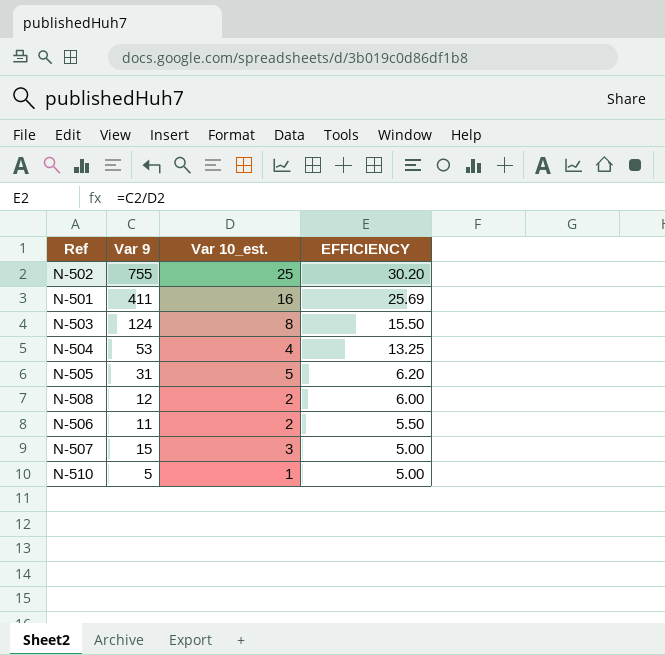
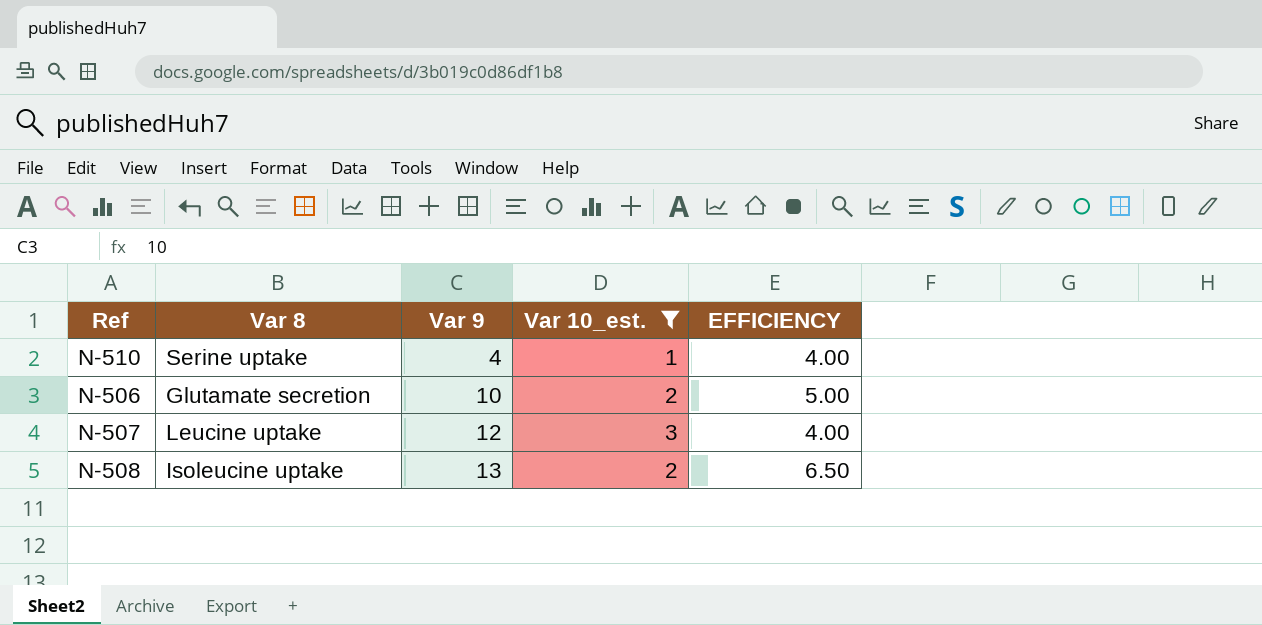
filter: none -> Var 10_est. <= 3
row order: EFFICIENCY descending -> Var 9 ascending
column Var 8 | position: none -> 2
N-510 | Var 9: 5 -> 4
N-510 | EFFICIENCY: 5.00 -> 4.00
N-506 | Var 9: 11 -> 10
N-506 | EFFICIENCY: 5.50 -> 5.00
N-507 | Var 9: 15 -> 12
N-507 | EFFICIENCY: 5.00 -> 4.00
N-508 | Var 9: 12 -> 13
N-508 | EFFICIENCY: 6.00 -> 6.50

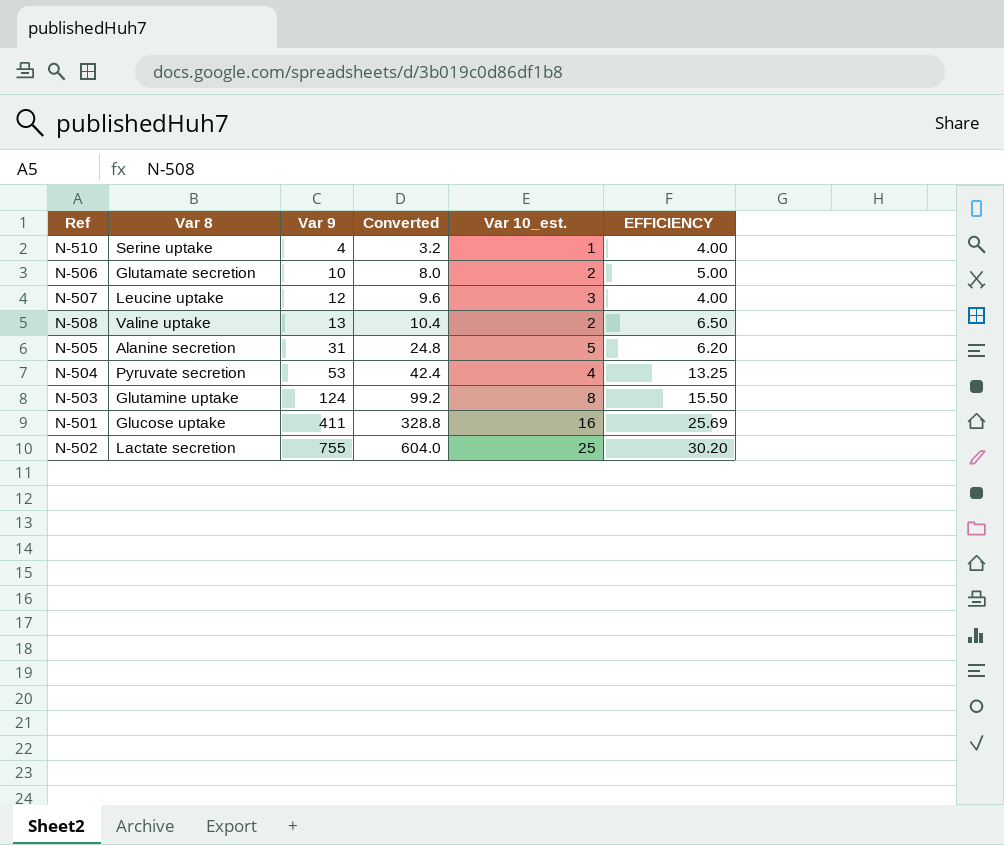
filter: Var 10_est. <= 3 -> none
column Converted | formula: none -> [Var 9] * 0.8
N-508 | Var 8: Isoleucine uptake -> Valine uptake

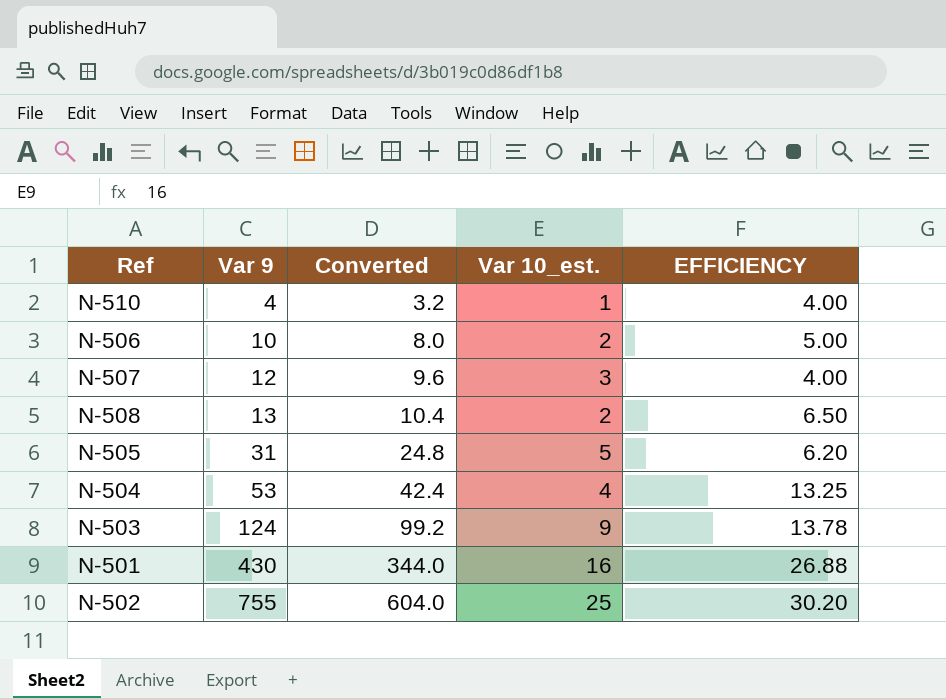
column Var 8 | position: 2 -> none
N-503 | Var 10_est.: 8 -> 9
N-503 | EFFICIENCY: 15.50 -> 13.78
N-501 | Var 9: 411 -> 430
N-501 | Converted: 328.8 -> 344.0
N-501 | EFFICIENCY: 25.69 -> 26.88

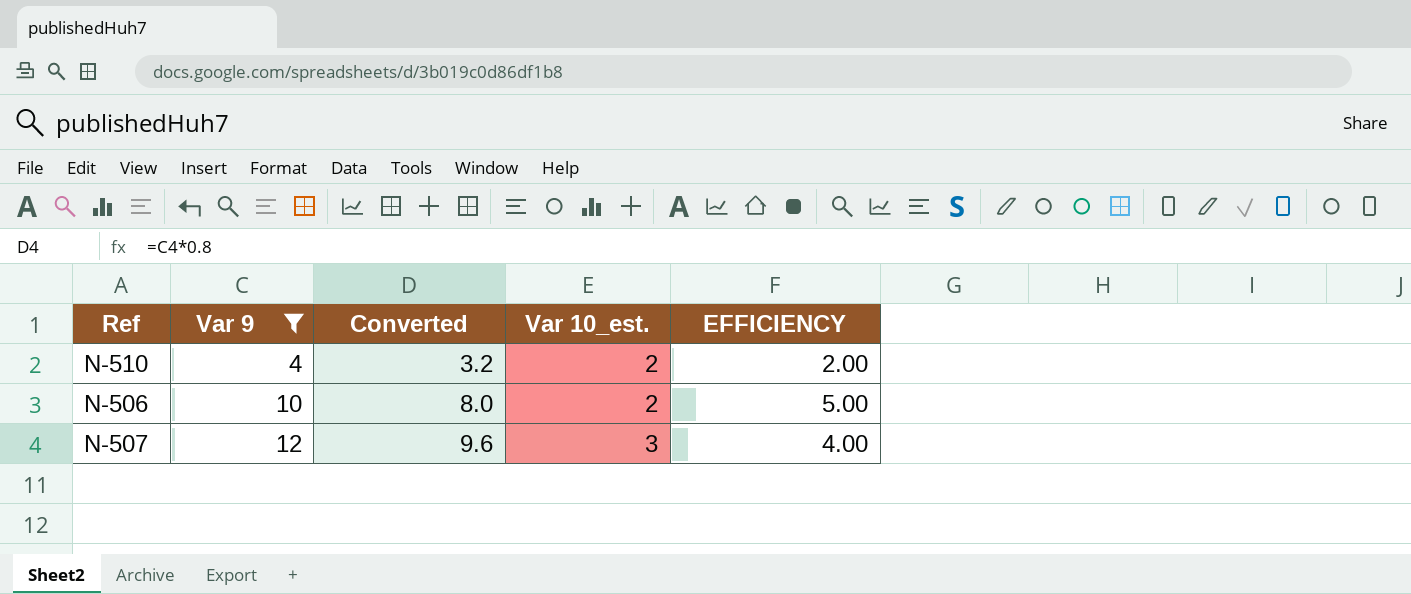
filter: none -> Var 9 <= 12
N-510 | Var 10_est.: 1 -> 2
N-510 | EFFICIENCY: 4.00 -> 2.00

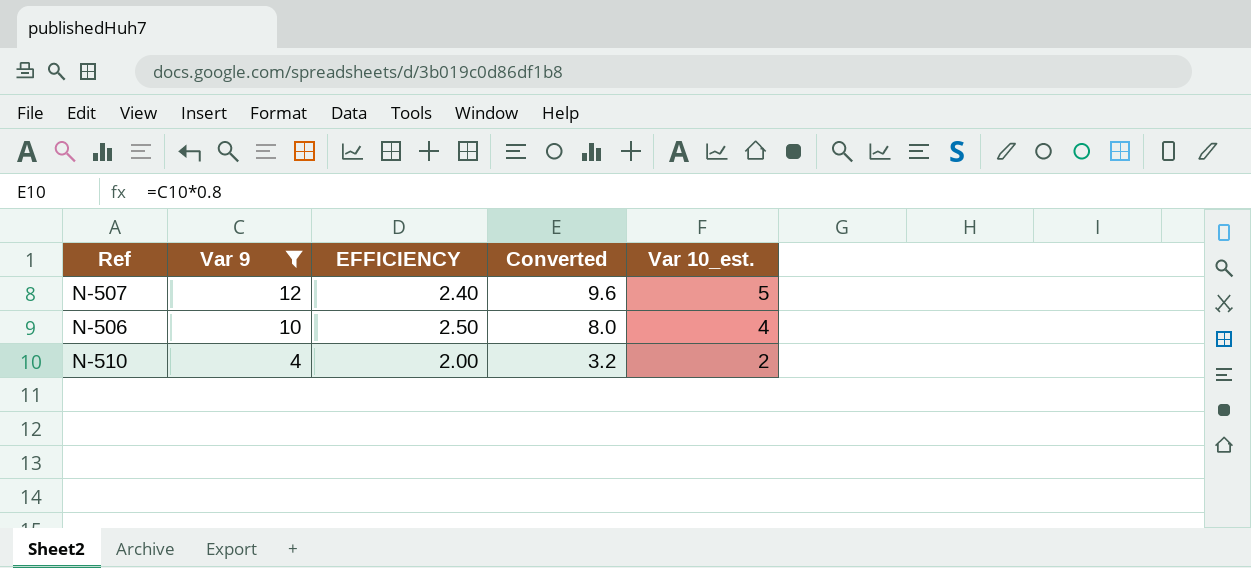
row order: Var 9 ascending -> Var 9 descending
column EFFICIENCY | position: 5 -> 3
N-507 | EFFICIENCY: 4.00 -> 2.40
N-507 | Var 10_est.: 3 -> 5
N-506 | EFFICIENCY: 5.00 -> 2.50
N-506 | Var 10_est.: 2 -> 4

